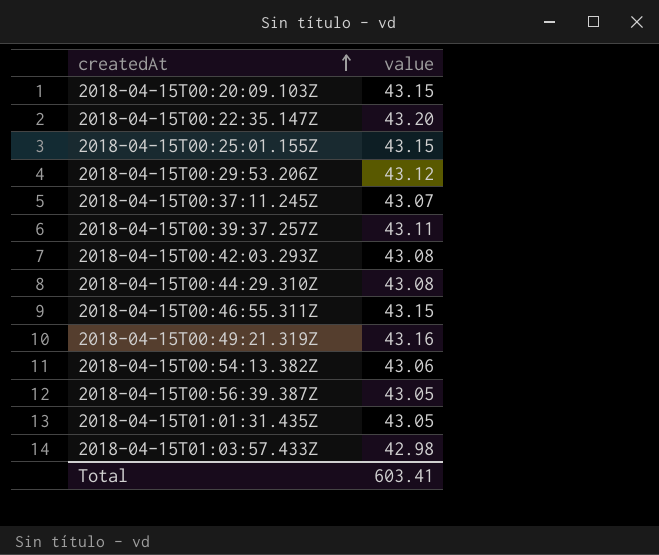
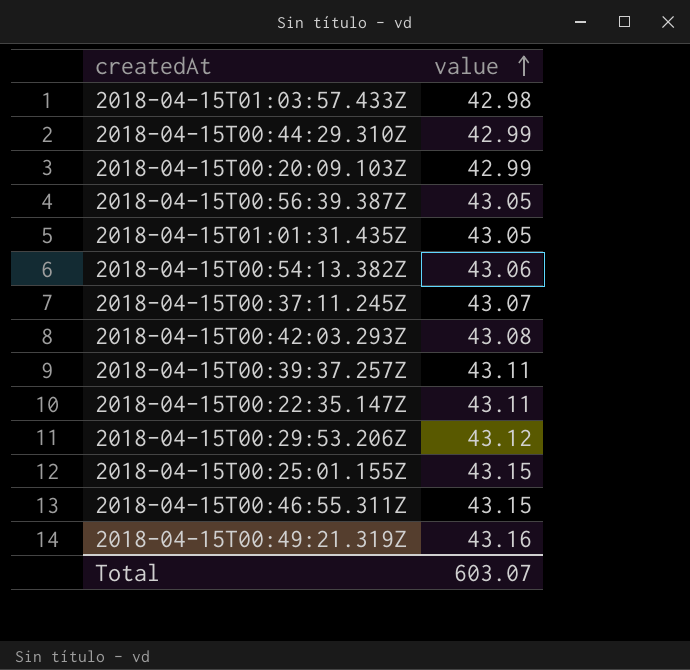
row order: createdAt ascending -> value ascending
2018-04-15T00:44:29.310Z | value: 43.08 -> 42.99
2018-04-15T00:20:09.103Z | value: 43.15 -> 42.99
2018-04-15T00:22:35.147Z | value: 43.20 -> 43.11
Total | value: 603.41 -> 603.07

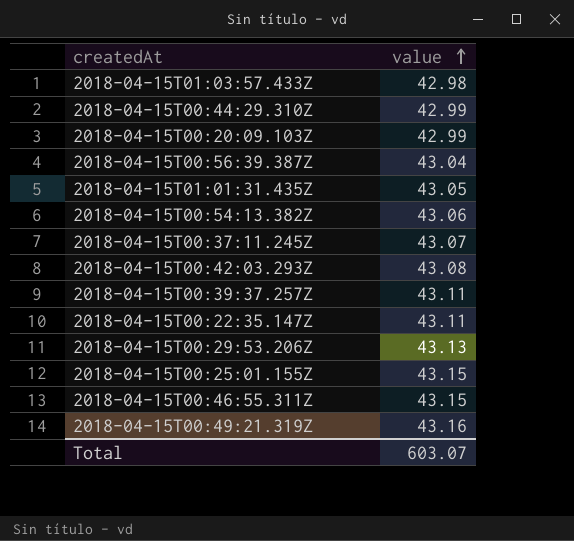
2018-04-15T00:56:39.387Z | value: 43.05 -> 43.04
2018-04-15T00:29:53.206Z | value: 43.12 -> 43.13

